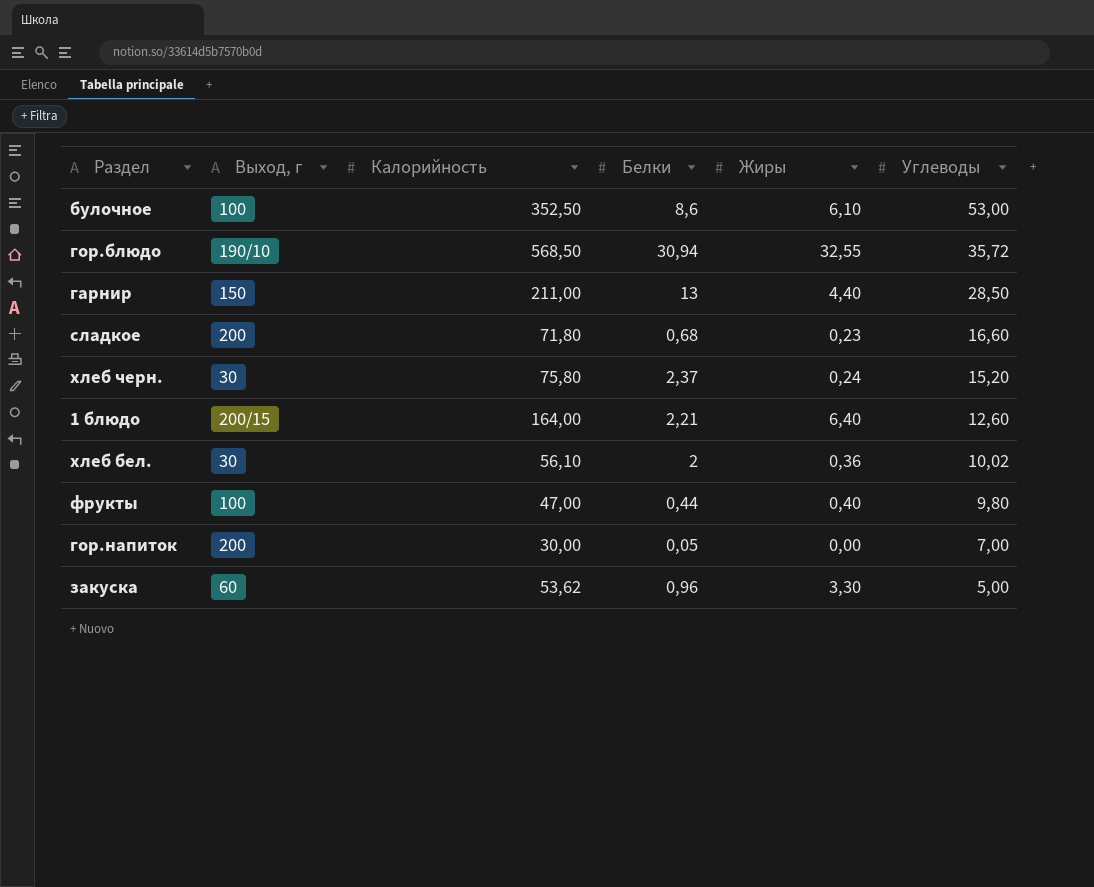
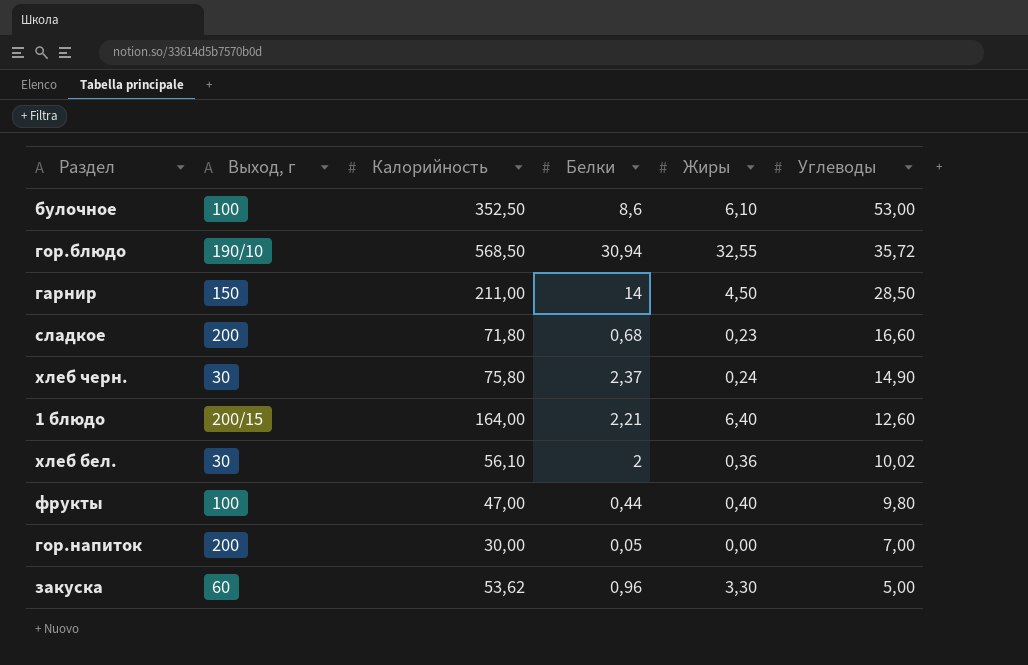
гарнир | Белки: 13 -> 14
гарнир | Жиры: 4,40 -> 4,50
хлеб черн. | Углеводы: 15,20 -> 14,90

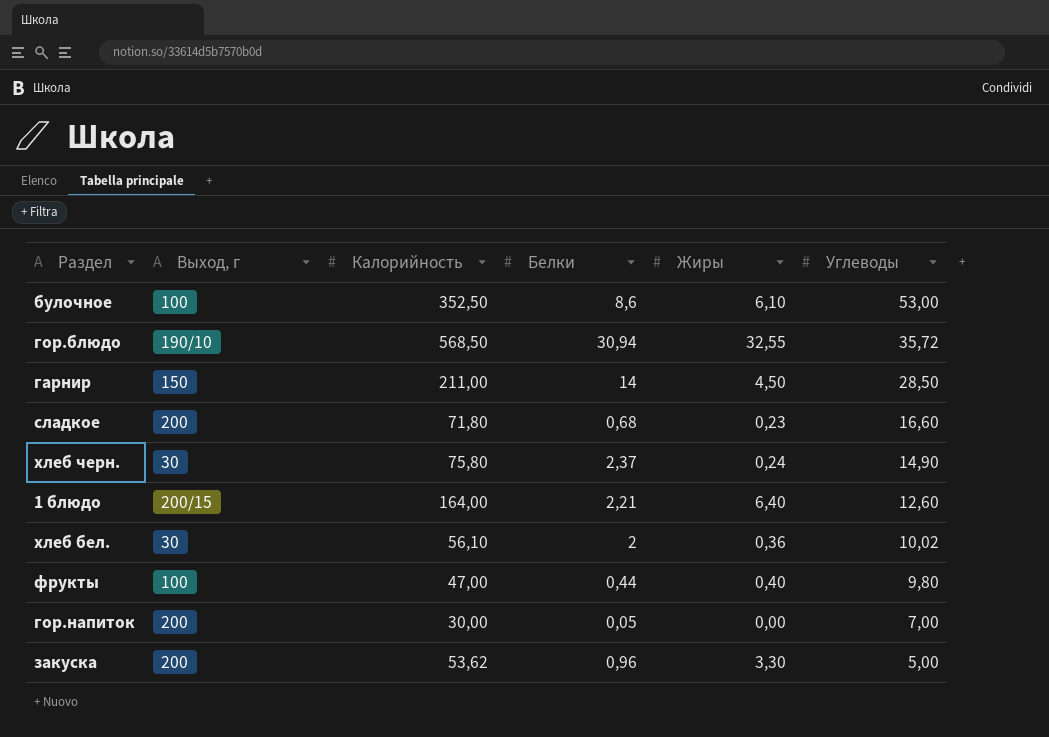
закуска | Выход, г: 60 -> 200

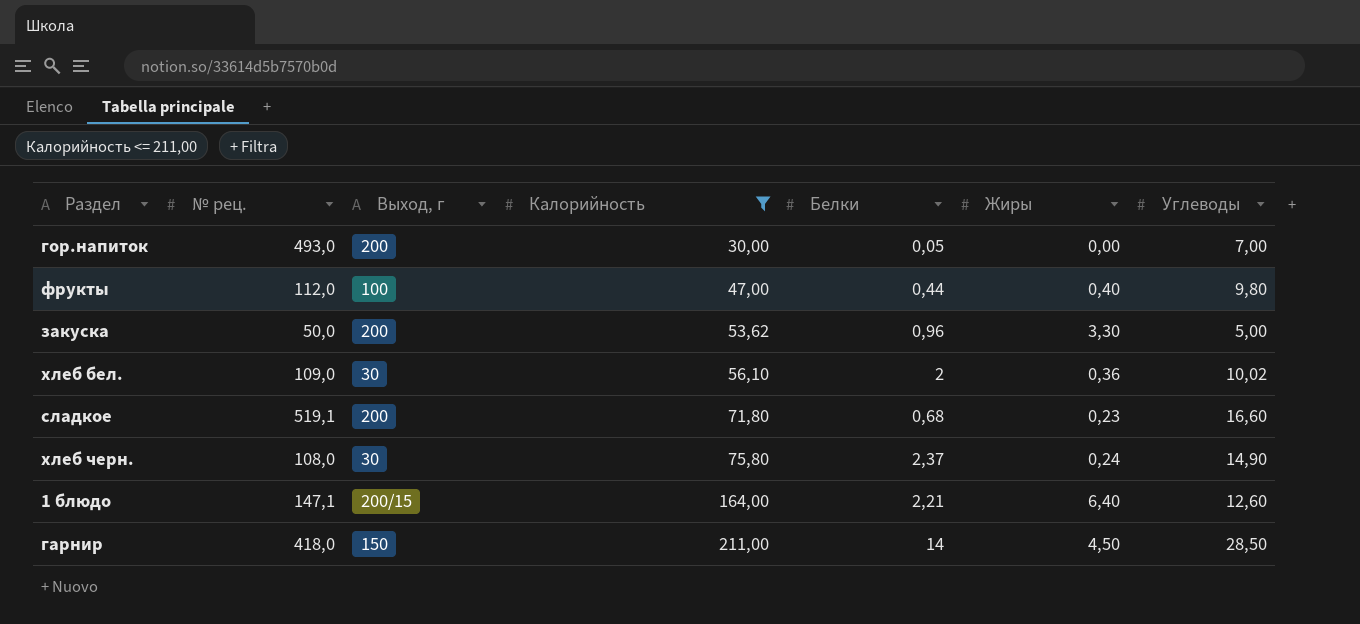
filter: none -> Калорийность <= 211,00
row order: Углеводы descending -> Калорийность ascending
column № рец. | position: none -> 2

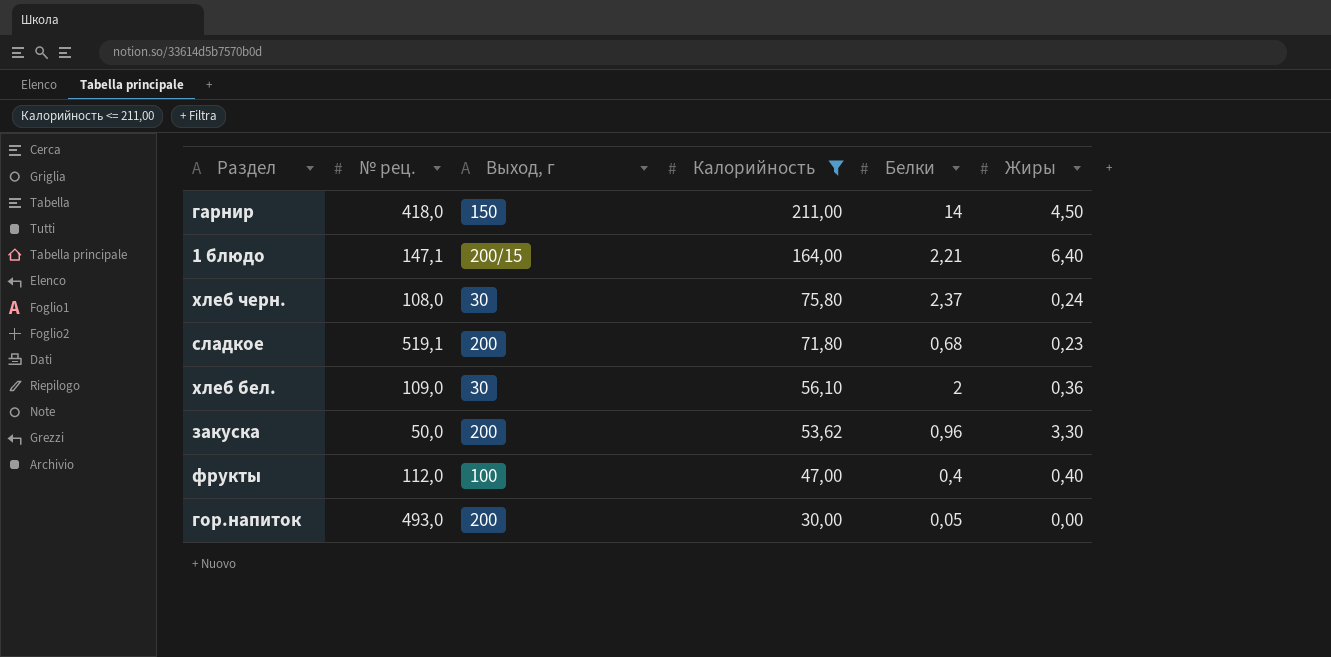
row order: Калорийность ascending -> Калорийность descending
column Углеводы | position: 7 -> none
фрукты | Белки: 0,44 -> 0,4

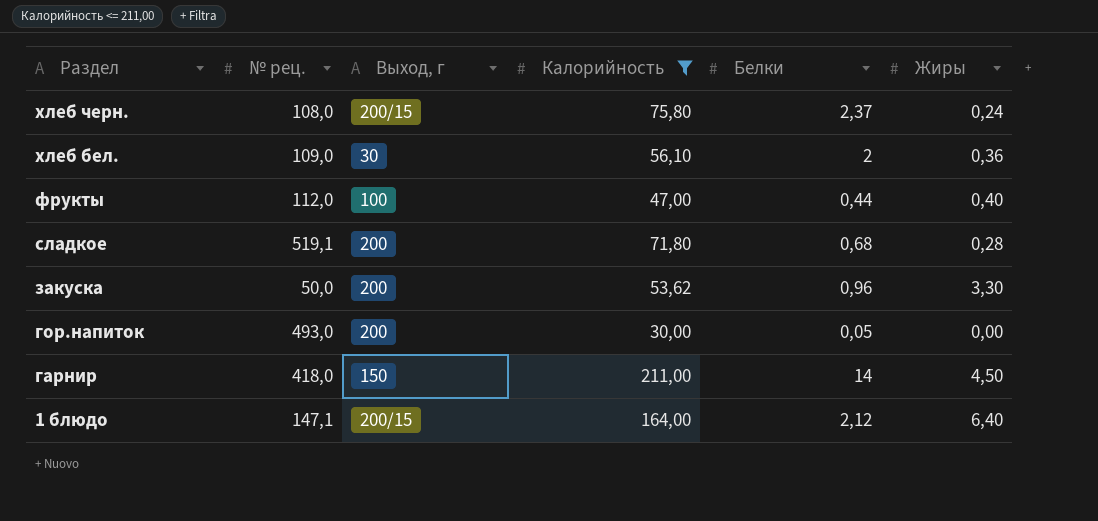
row order: Калорийность descending -> Раздел descending
хлеб черн. | Выход, г: 30 -> 200/15
фрукты | Белки: 0,4 -> 0,44
сладкое | Жиры: 0,23 -> 0,28
1 блюдо | Белки: 2,21 -> 2,12

